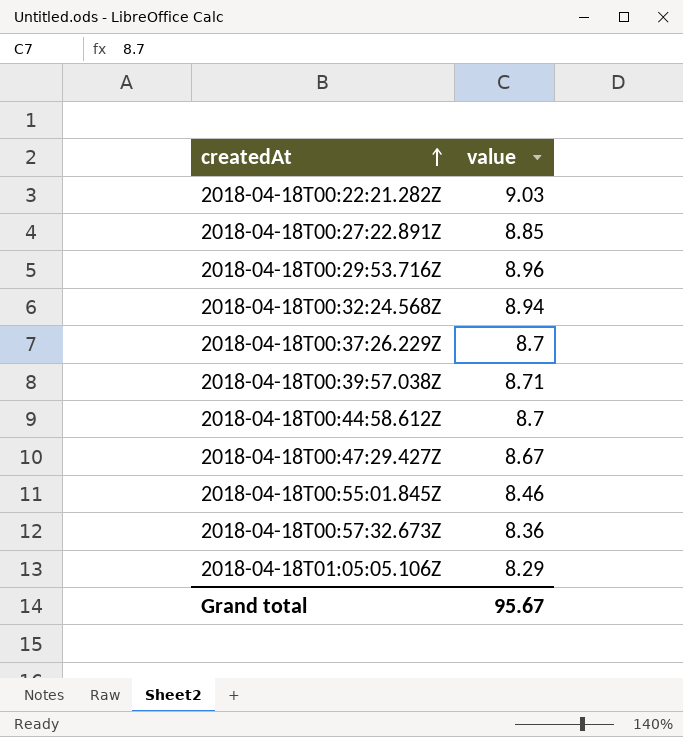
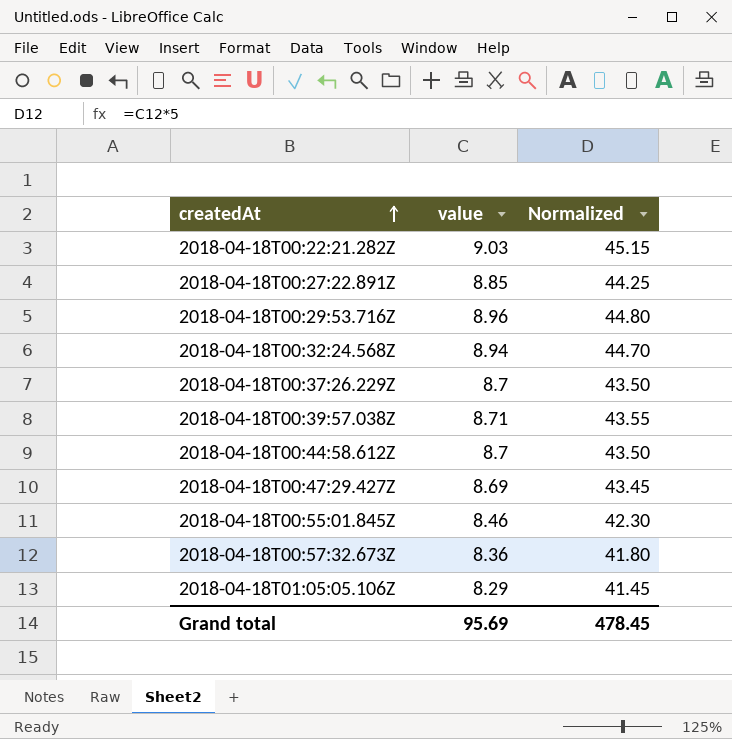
column Normalized | formula: none -> [value] * 5
2018-04-18T00:47:29.427Z | value: 8.67 -> 8.69
Grand total | value: 95.67 -> 95.69

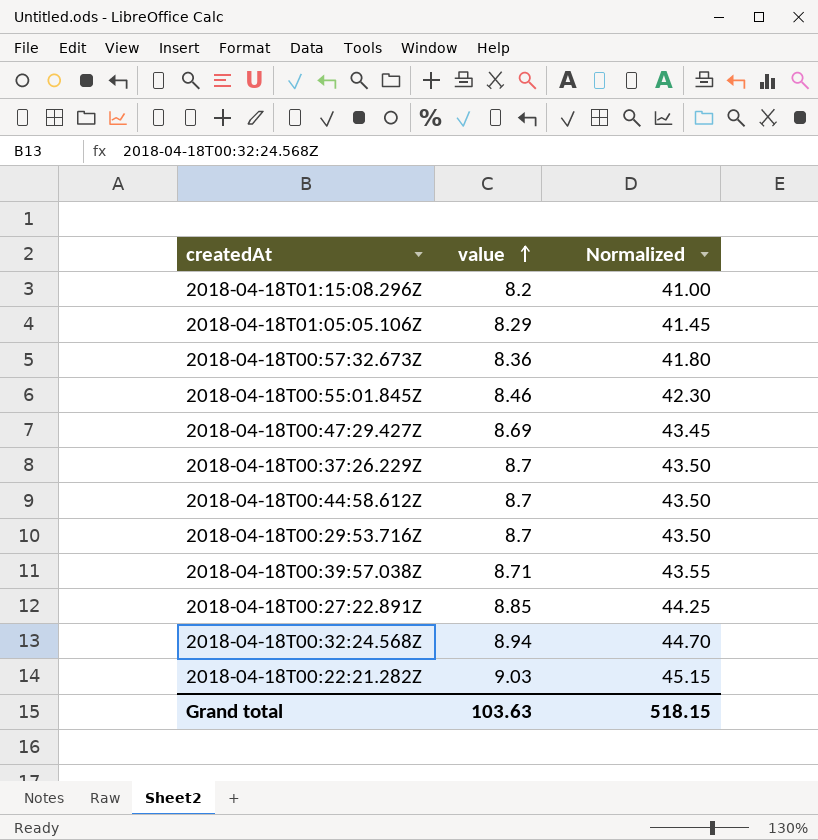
row order: createdAt ascending -> value ascending
row 2018-04-18T01:15:08.296Z: none -> 8.2 | 41.00
2018-04-18T00:29:53.716Z | value: 8.96 -> 8.7
2018-04-18T00:29:53.716Z | Normalized: 44.80 -> 43.50
Grand total | value: 95.69 -> 103.63
Grand total | Normalized: 478.45 -> 518.15

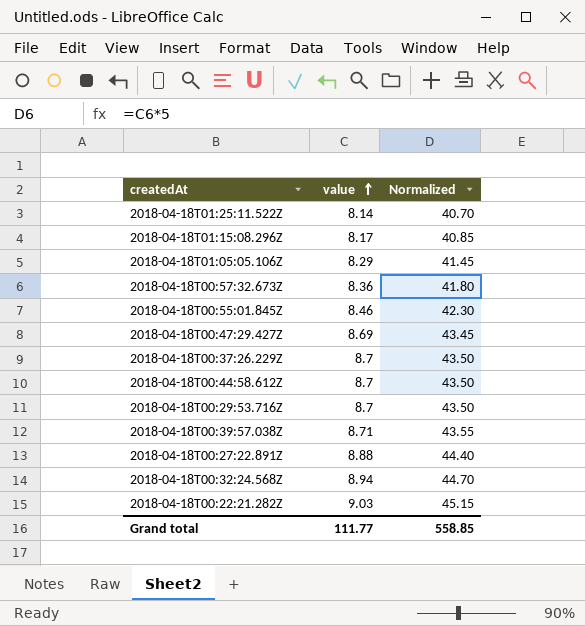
row 2018-04-18T01:25:11.522Z: none -> 8.14 | 40.70
2018-04-18T01:15:08.296Z | value: 8.2 -> 8.17
2018-04-18T01:15:08.296Z | Normalized: 41.00 -> 40.85
2018-04-18T00:27:22.891Z | value: 8.85 -> 8.88
2018-04-18T00:27:22.891Z | Normalized: 44.25 -> 44.40
Grand total | value: 103.63 -> 111.77
Grand total | Normalized: 518.15 -> 558.85

